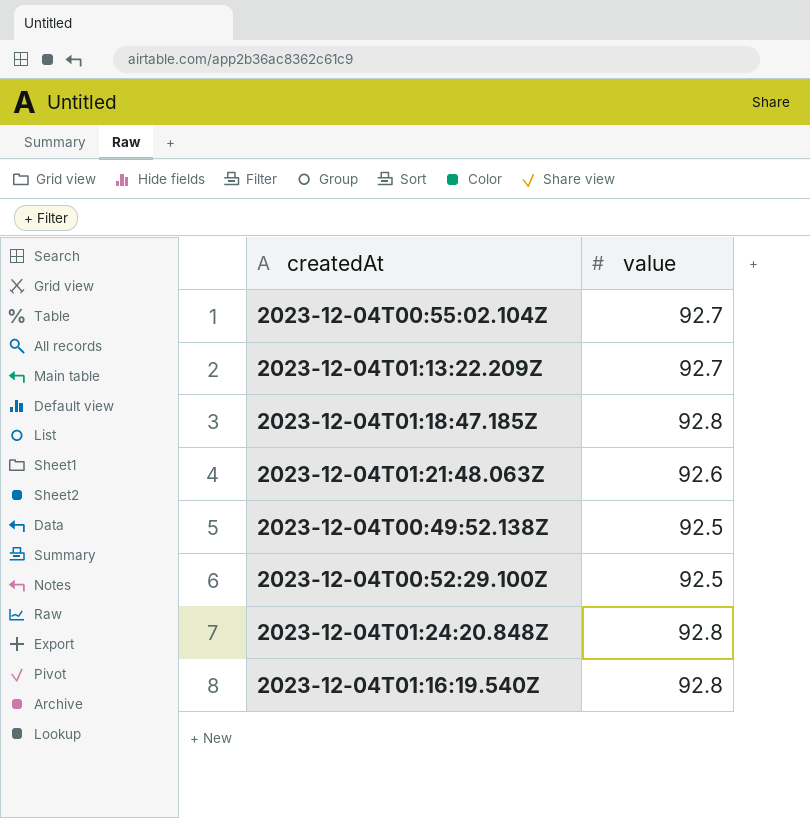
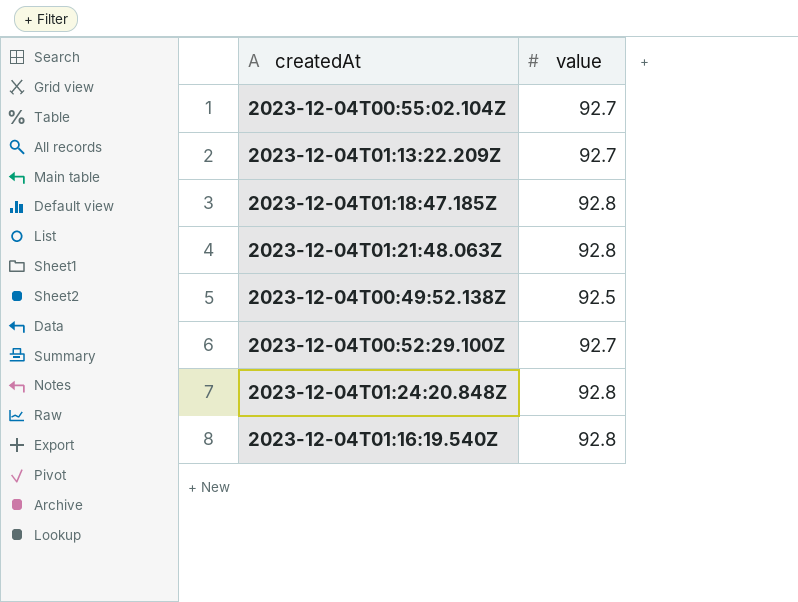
2023-12-04T01:21:48.063Z | value: 92.6 -> 92.8
2023-12-04T00:52:29.100Z | value: 92.5 -> 92.7

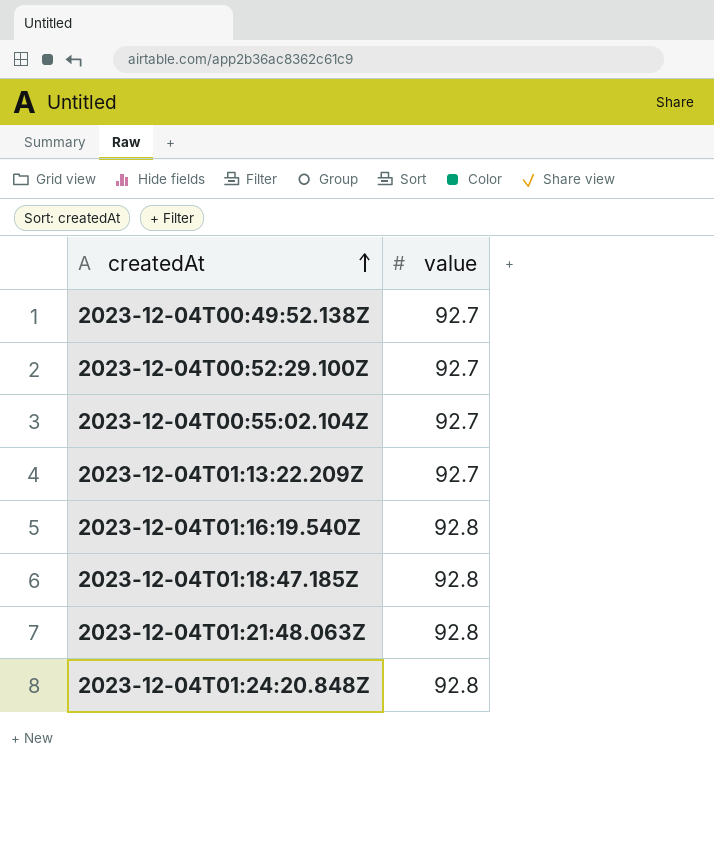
row order: none -> createdAt ascending
2023-12-04T00:49:52.138Z | value: 92.5 -> 92.7

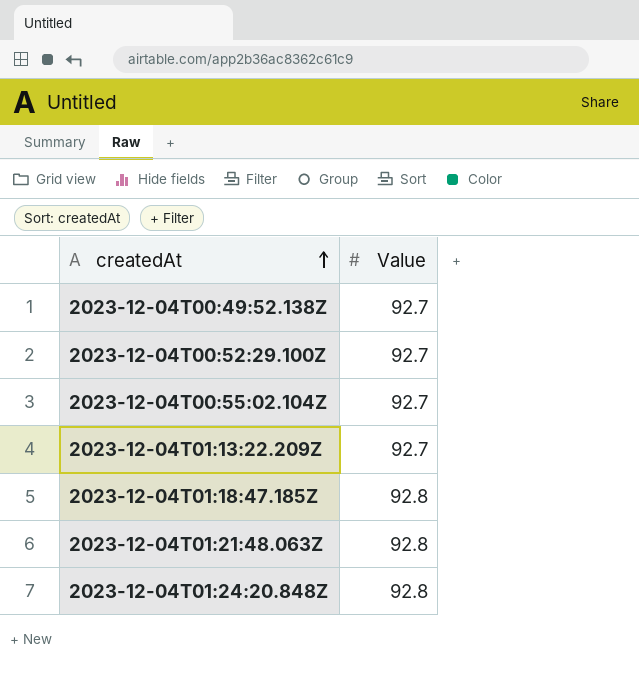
column name: value -> Value
row 2023-12-04T01:16:19.540Z: 92.8 -> none

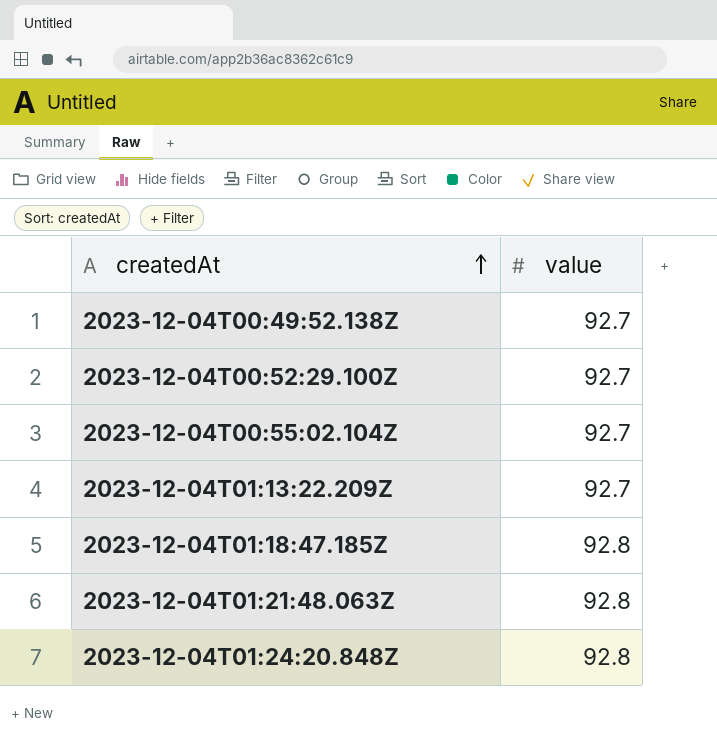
column name: Value -> value

